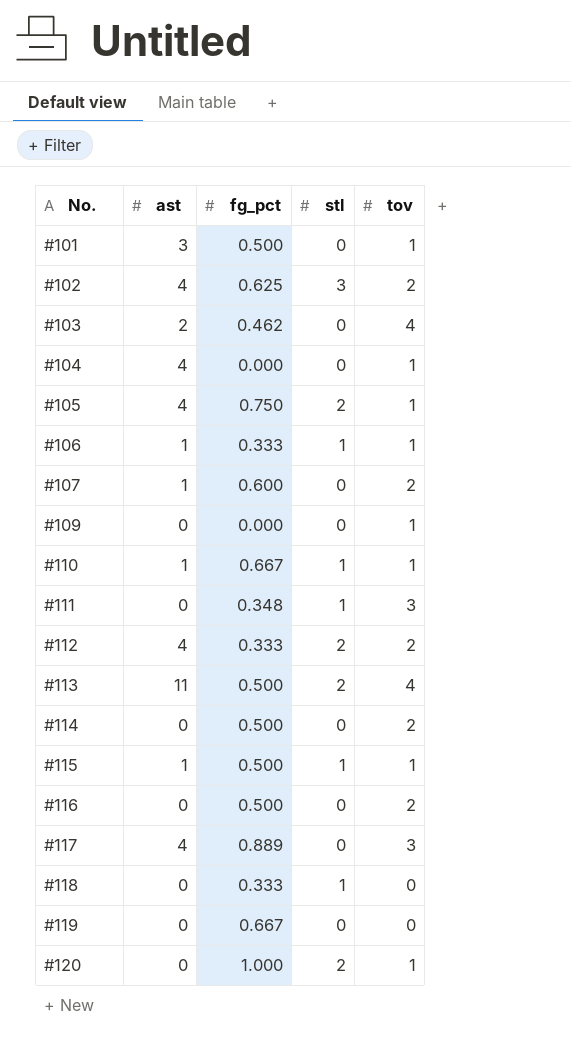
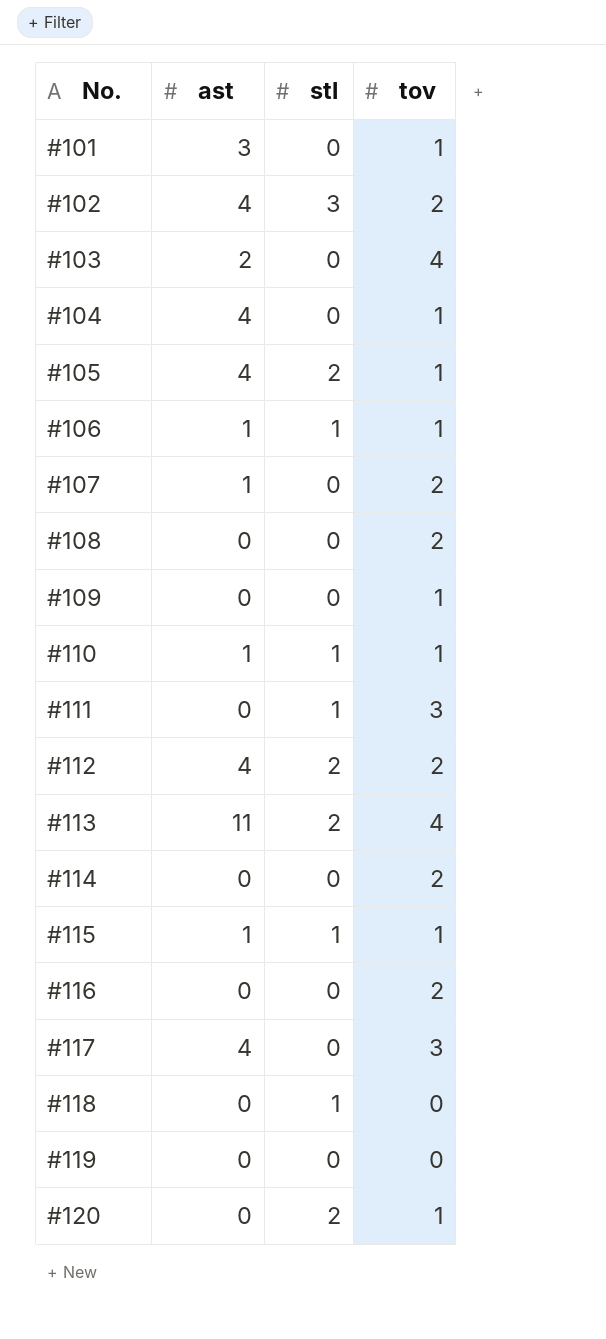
column fg_pct | position: 3 -> none
row #108: none -> 0 | 0 | 2

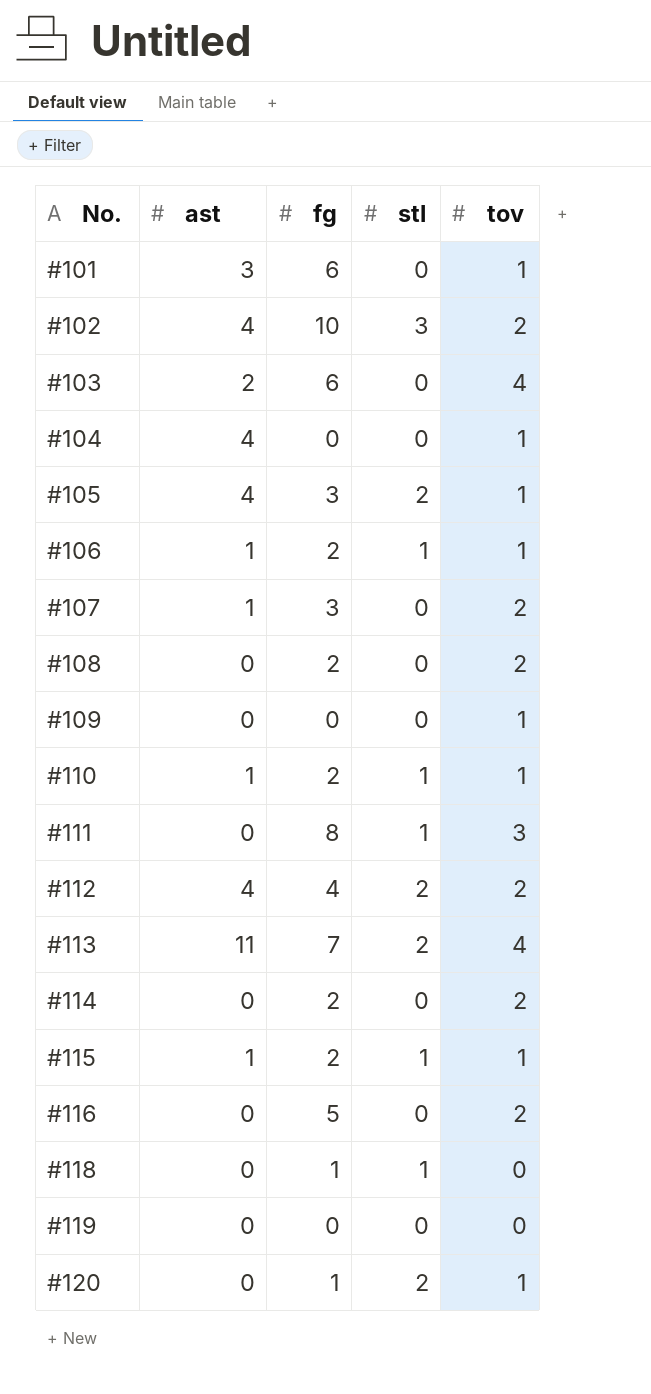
column fg | position: none -> 3
row #117: 4 | 0 | 3 -> none

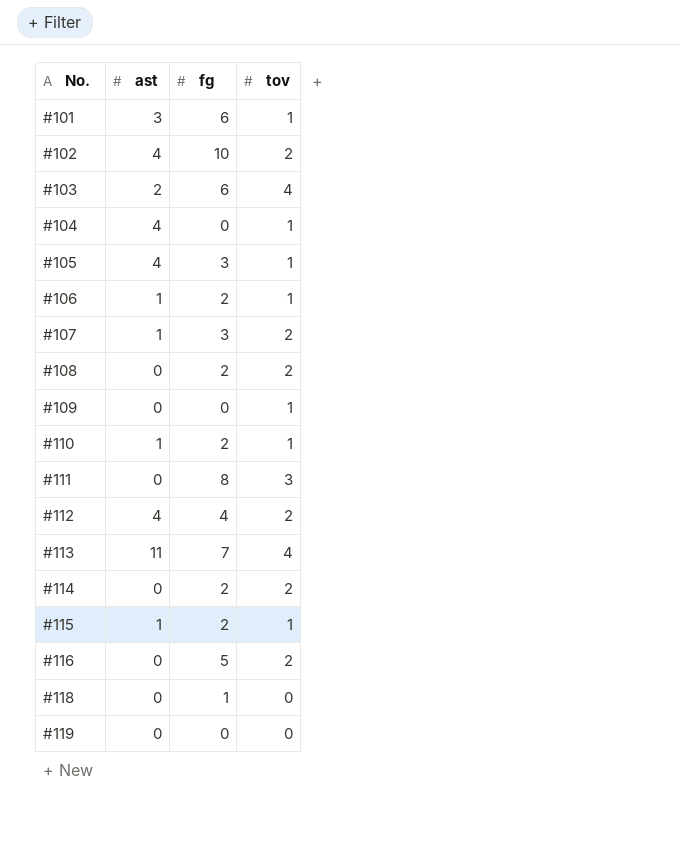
column stl | position: 4 -> none
row #120: 0 | 1 | 2 | 1 -> none

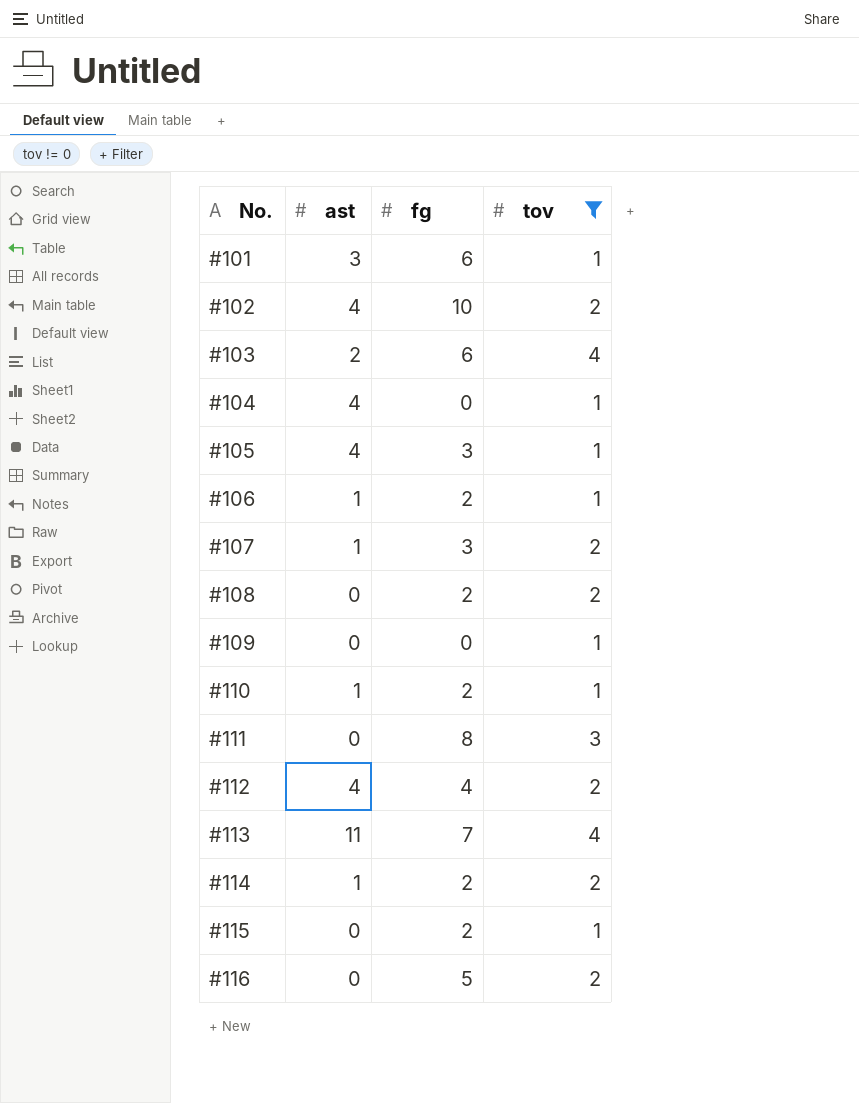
filter: none -> tov != 0
#114 | ast: 0 -> 1
#115 | ast: 1 -> 0

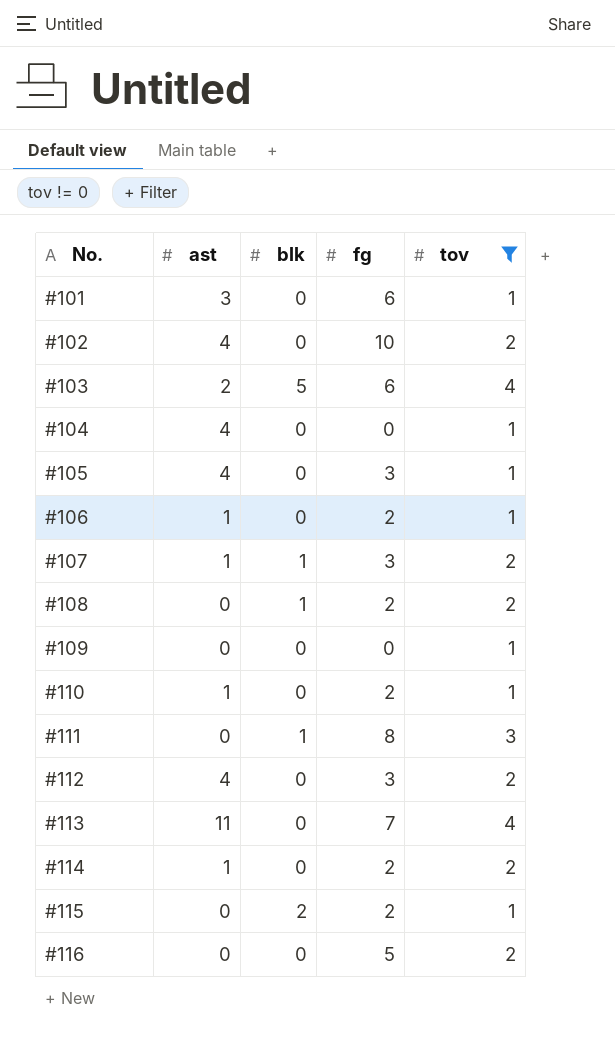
column blk | position: none -> 3
#112 | fg: 4 -> 3

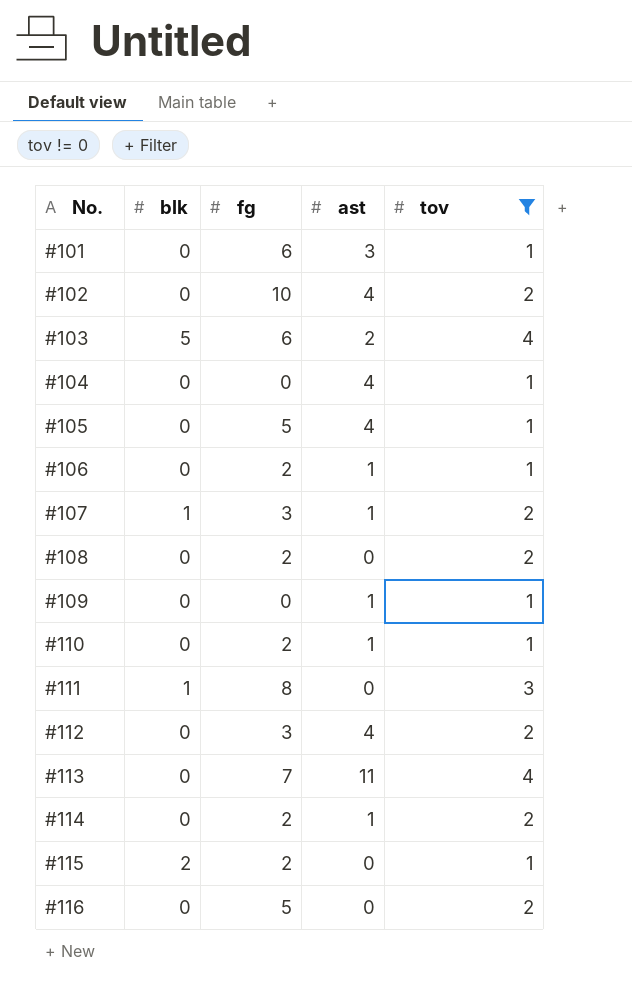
column ast | position: 2 -> 4
#105 | fg: 3 -> 5
#108 | blk: 1 -> 0
#109 | ast: 0 -> 1

